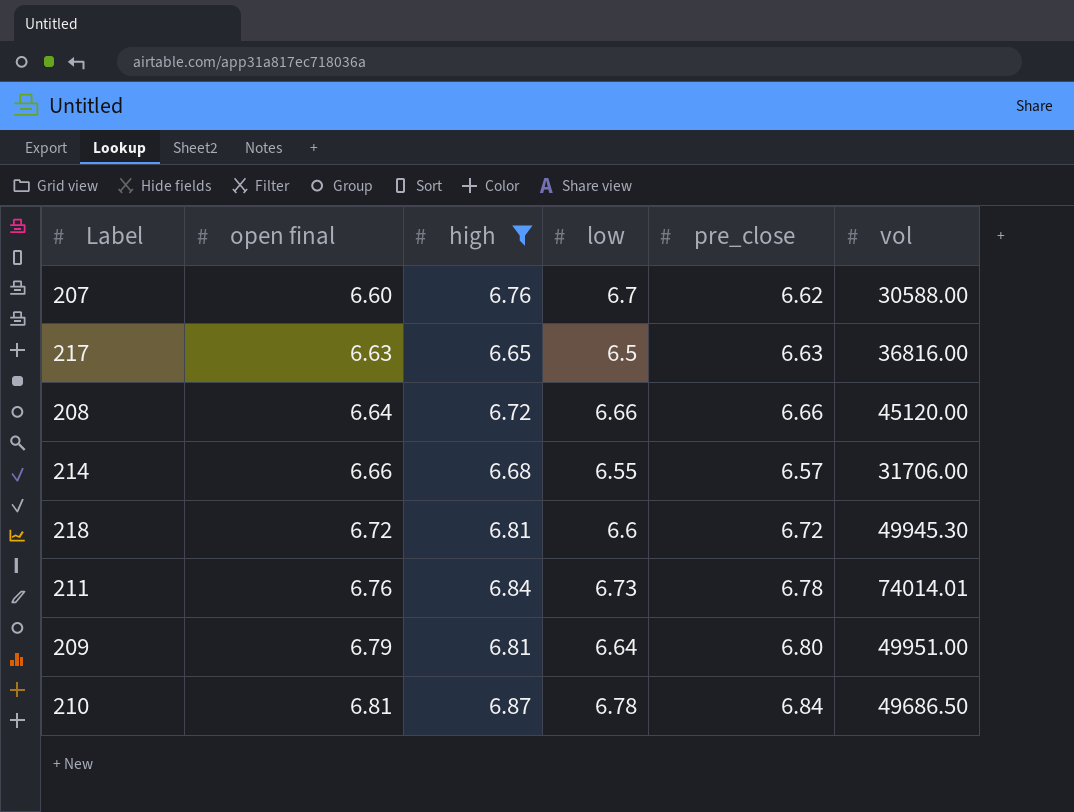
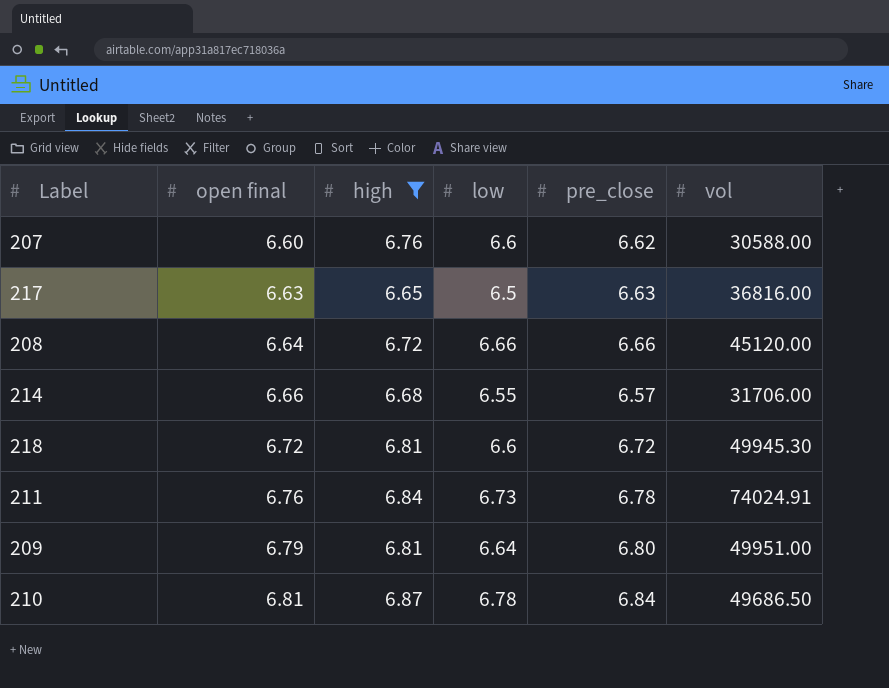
207 | low: 6.7 -> 6.6
211 | vol: 74014.01 -> 74024.91

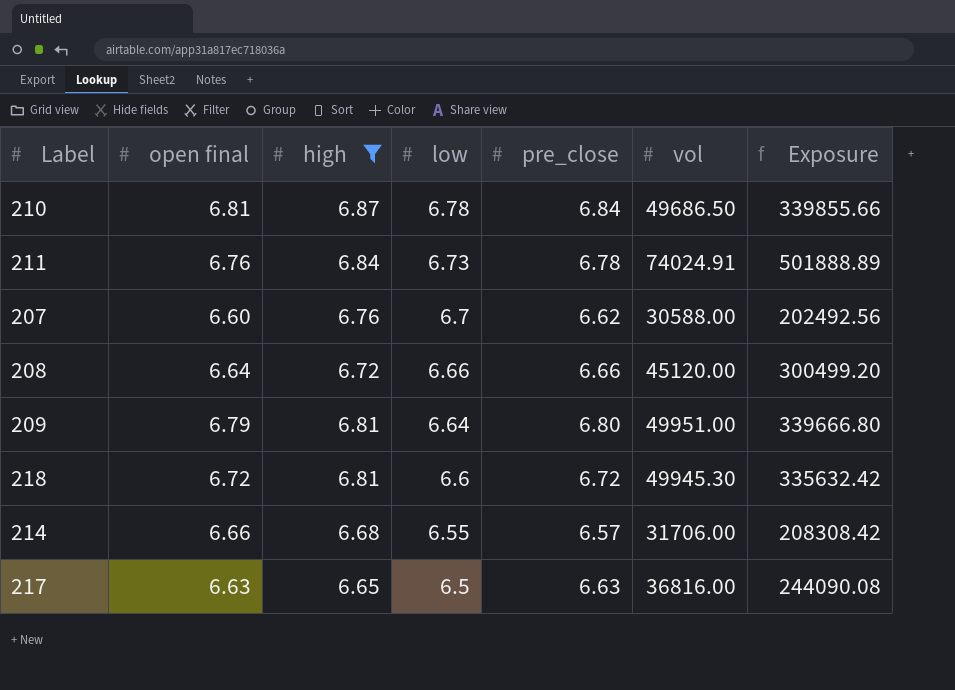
row order: open final ascending -> low descending
column Exposure | formula: none -> [pre_close] * [vol]
207 | low: 6.6 -> 6.7

